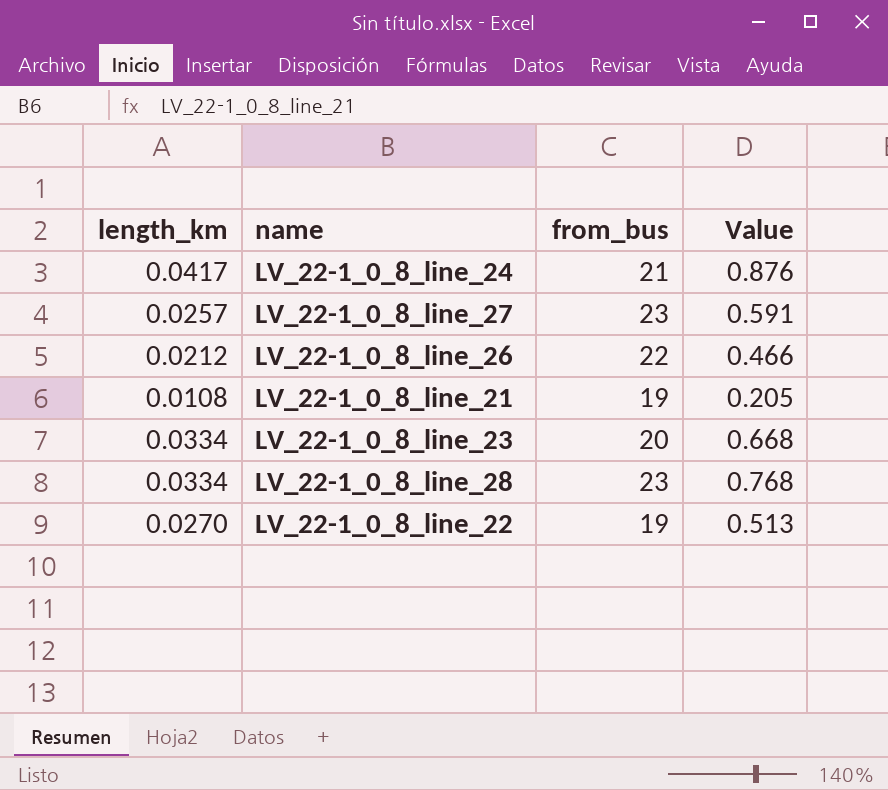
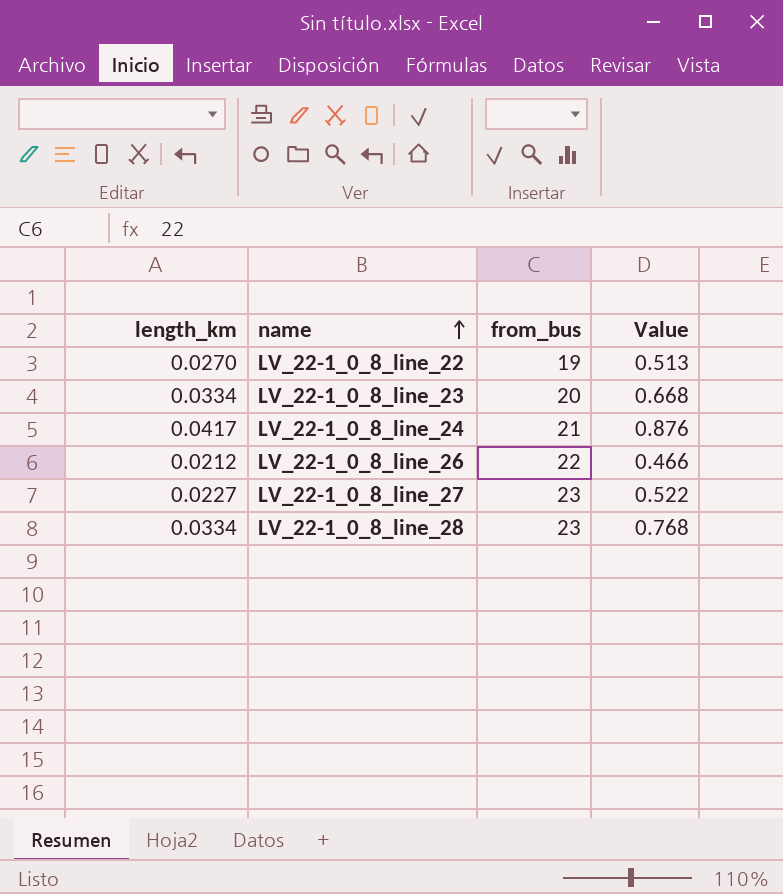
row order: none -> name ascending
row LV_22-1_0_8_line_21: 0.0108 | 19 | 0.205 -> none
LV_22-1_0_8_line_27 | length_km: 0.0257 -> 0.0227
LV_22-1_0_8_line_27 | Value: 0.591 -> 0.522

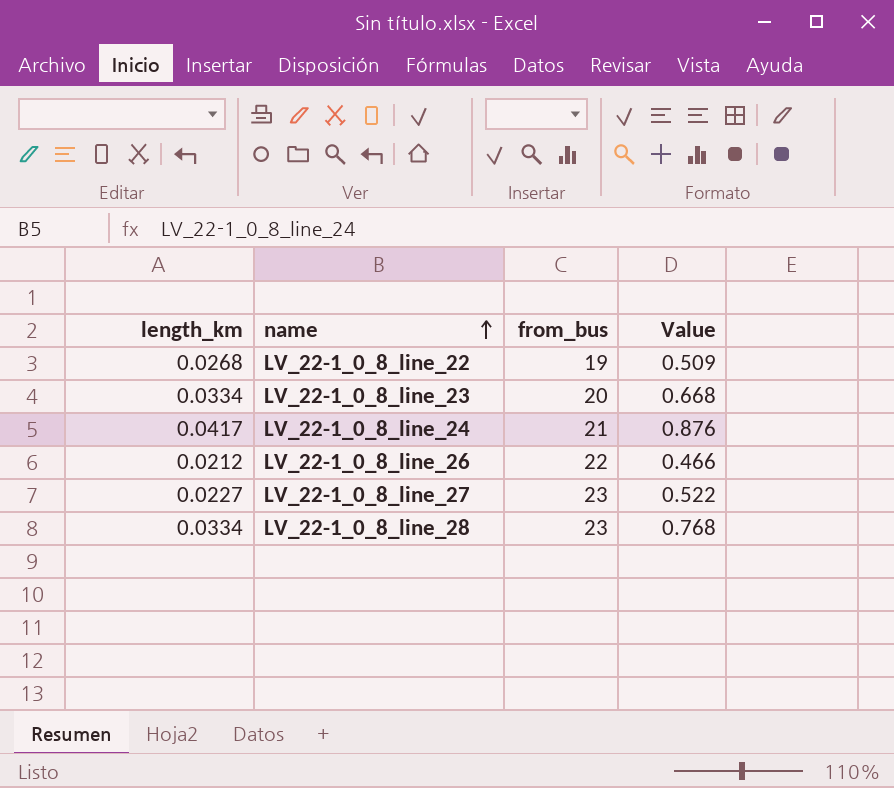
LV_22-1_0_8_line_22 | length_km: 0.0270 -> 0.0268
LV_22-1_0_8_line_22 | Value: 0.513 -> 0.509

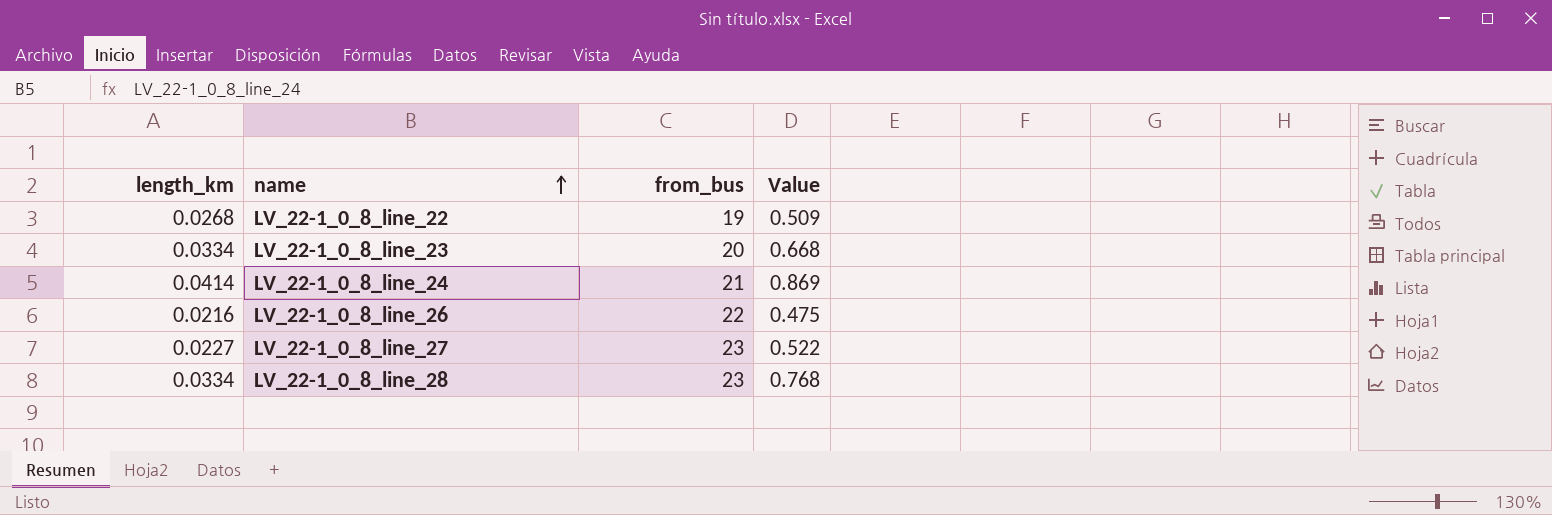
LV_22-1_0_8_line_24 | length_km: 0.0417 -> 0.0414
LV_22-1_0_8_line_24 | Value: 0.876 -> 0.869
LV_22-1_0_8_line_26 | length_km: 0.0212 -> 0.0216
LV_22-1_0_8_line_26 | Value: 0.466 -> 0.475

